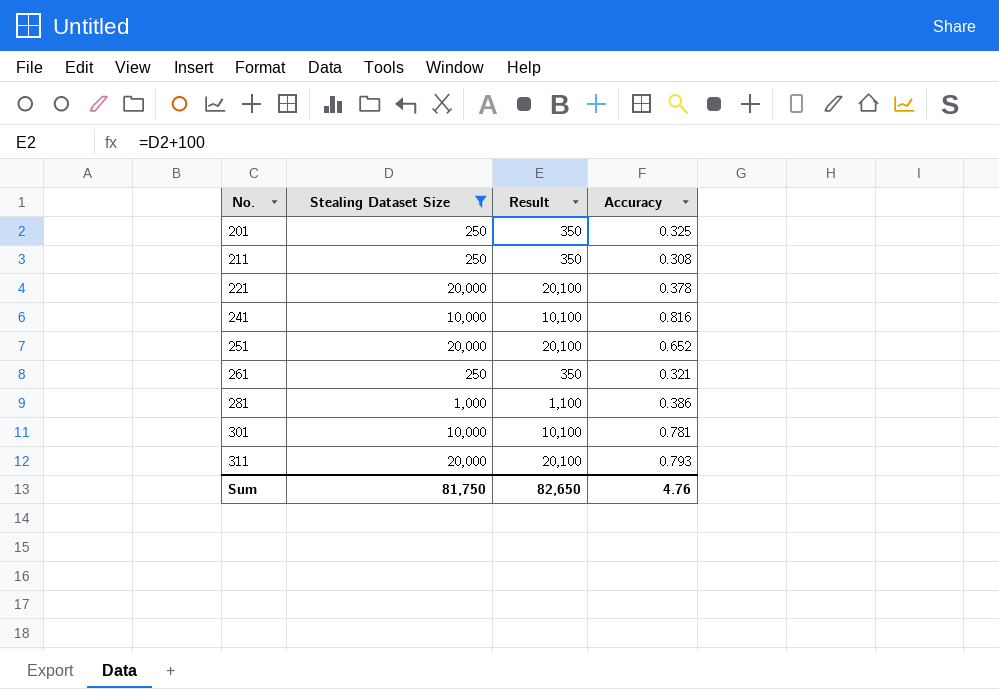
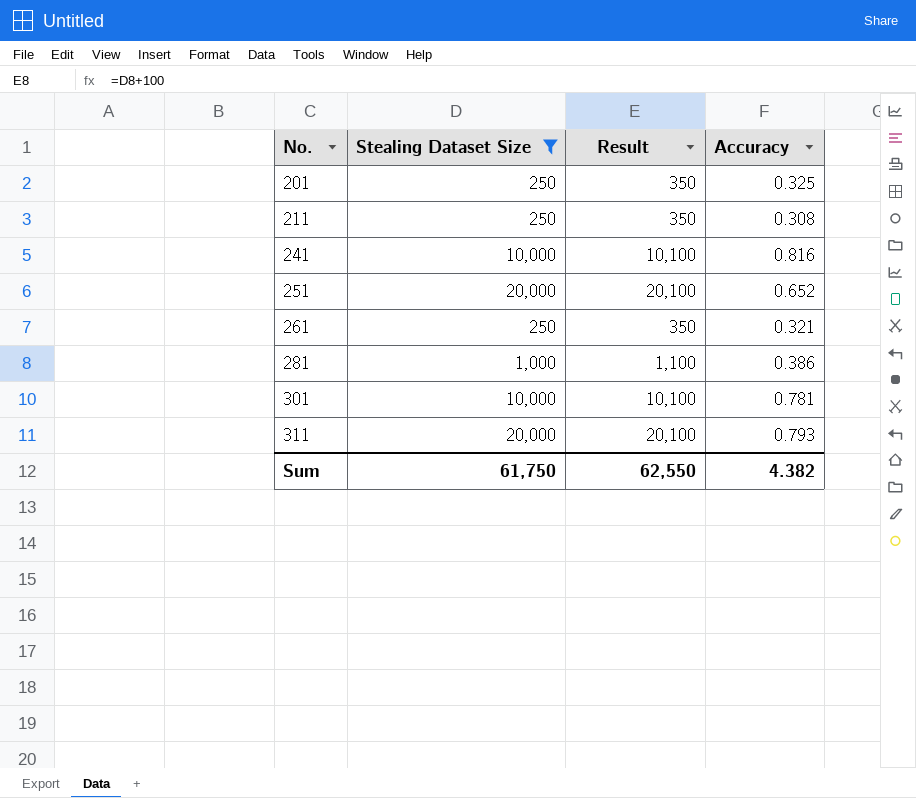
row 221: 20,000 | 20,100 | 0.378 -> none
Sum | Stealing Dataset Size: 81,750 -> 61,750
Sum | Result: 82,650 -> 62,550
Sum | Accuracy: 4.76 -> 4.382

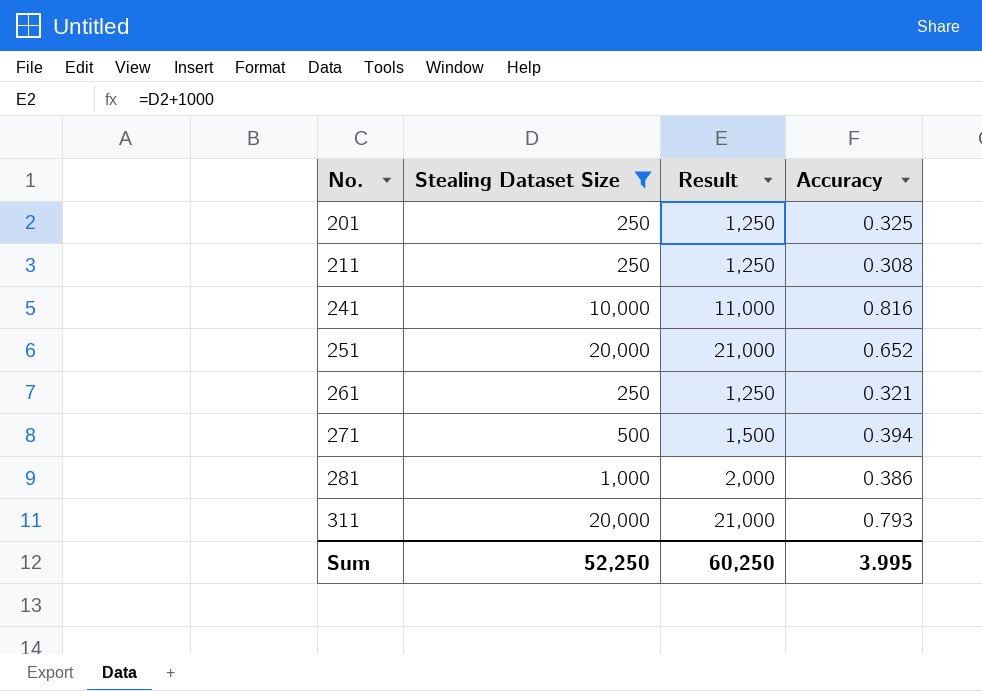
column Result | formula: [Stealing Dataset Size] + 100 -> [Stealing Dataset Size] + 1000
row 301: 10,000 | 10,100 | 0.781 -> none
row 271: none -> 500 | 1,500 | 0.394
Sum | Stealing Dataset Size: 61,750 -> 52,250
Sum | Result: 62,550 -> 60,250
Sum | Accuracy: 4.382 -> 3.995

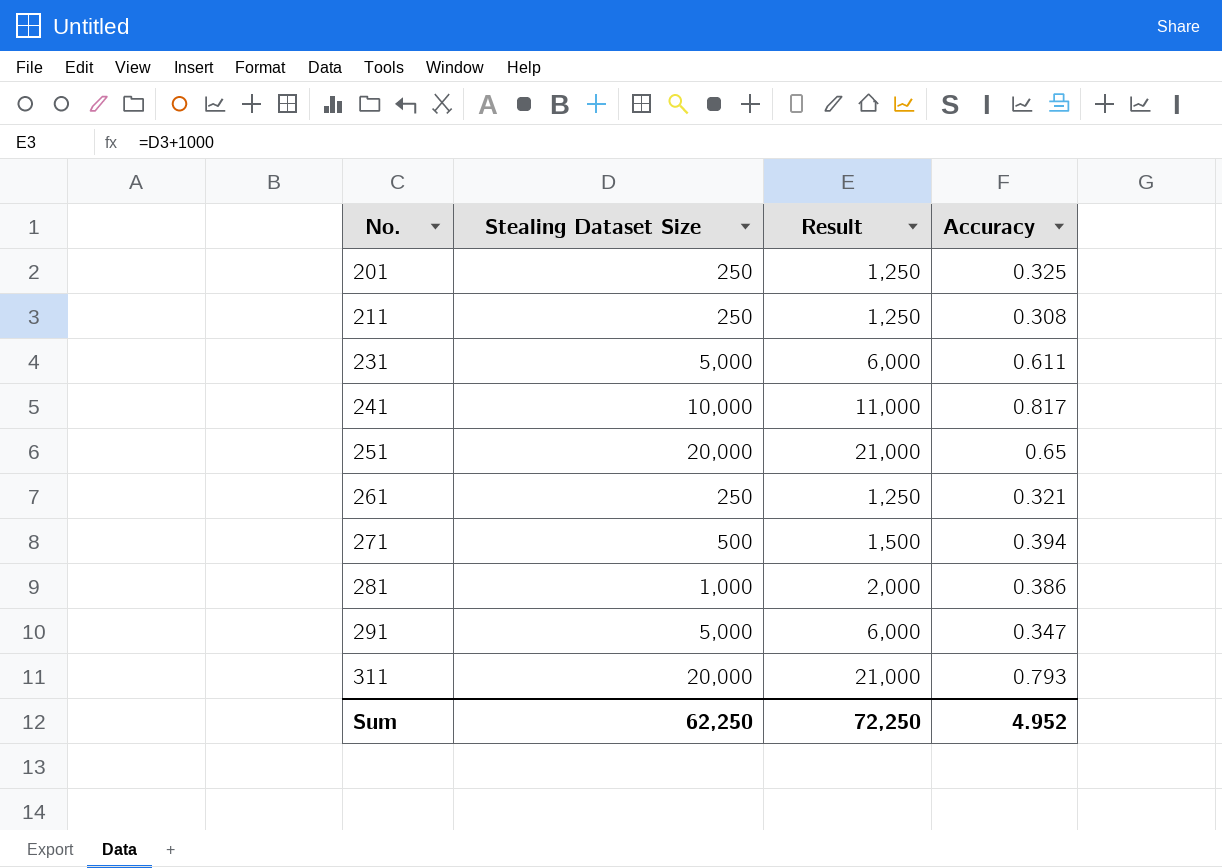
filter: Stealing Dataset Size != 5,000 -> none
241 | Accuracy: 0.816 -> 0.817
251 | Accuracy: 0.652 -> 0.65
Sum | Stealing Dataset Size: 52,250 -> 62,250
Sum | Result: 60,250 -> 72,250
Sum | Accuracy: 3.995 -> 4.952

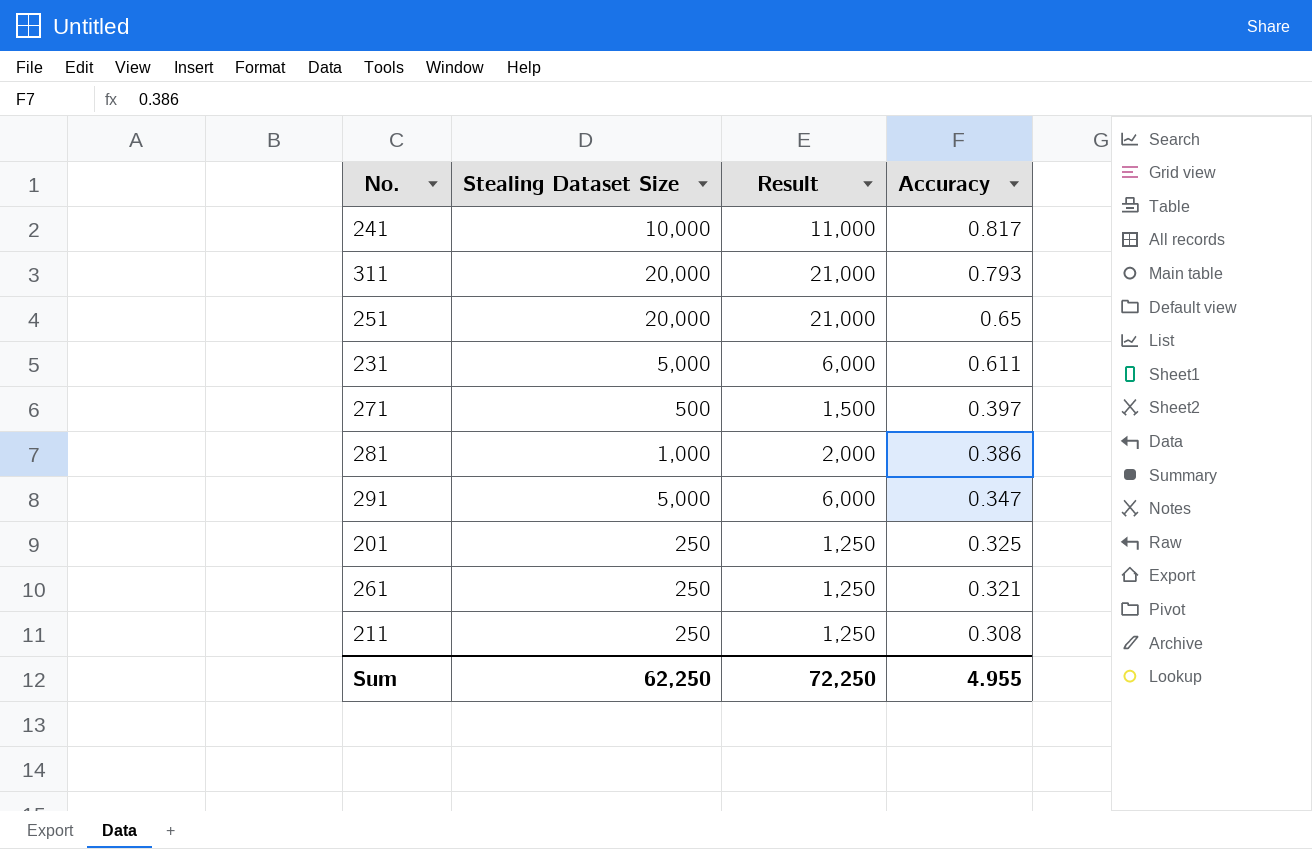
row order: No. ascending -> Accuracy descending
271 | Accuracy: 0.394 -> 0.397
Sum | Accuracy: 4.952 -> 4.955

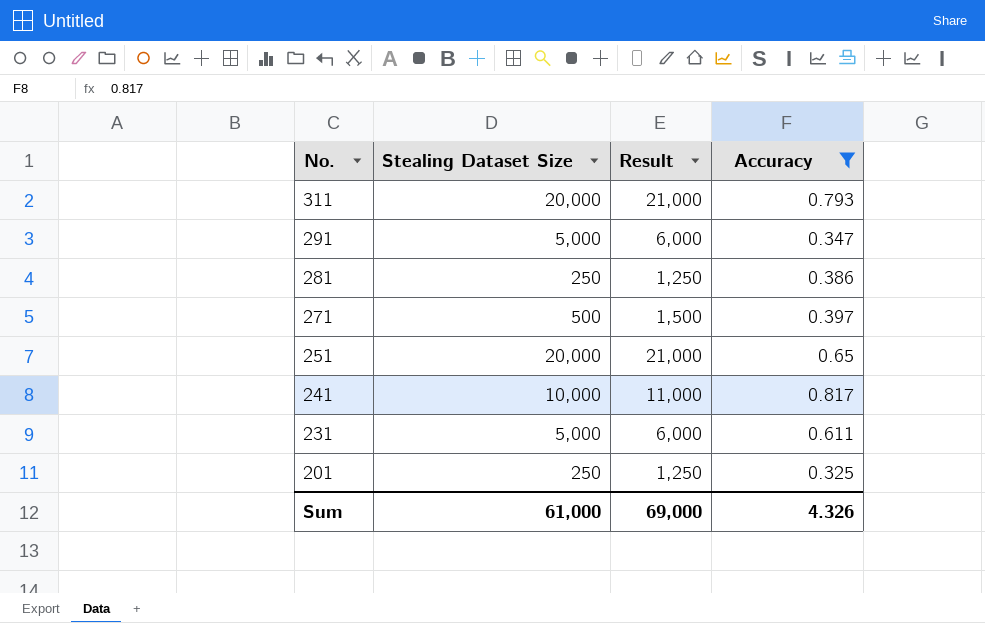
filter: none -> Accuracy >= 0.325
row order: Accuracy descending -> No. descending
281 | Stealing Dataset Size: 1,000 -> 250
281 | Result: 2,000 -> 1,250
Sum | Stealing Dataset Size: 62,250 -> 61,000
Sum | Result: 72,250 -> 69,000
Sum | Accuracy: 4.955 -> 4.326

